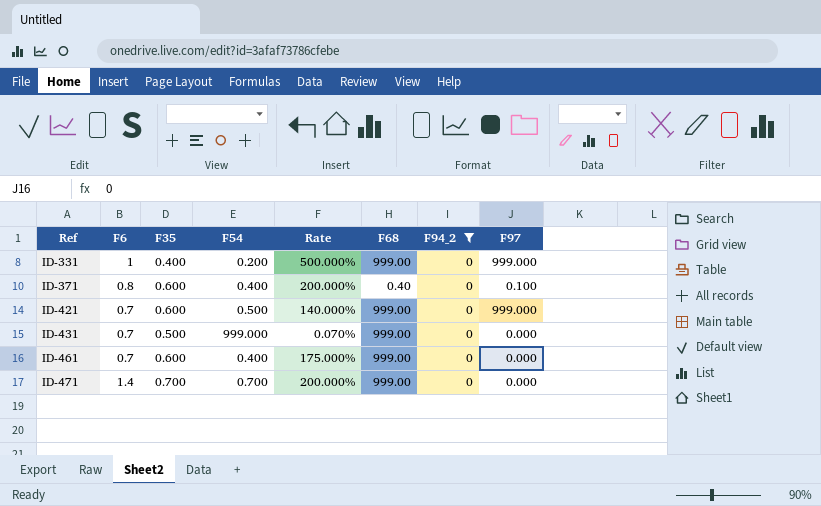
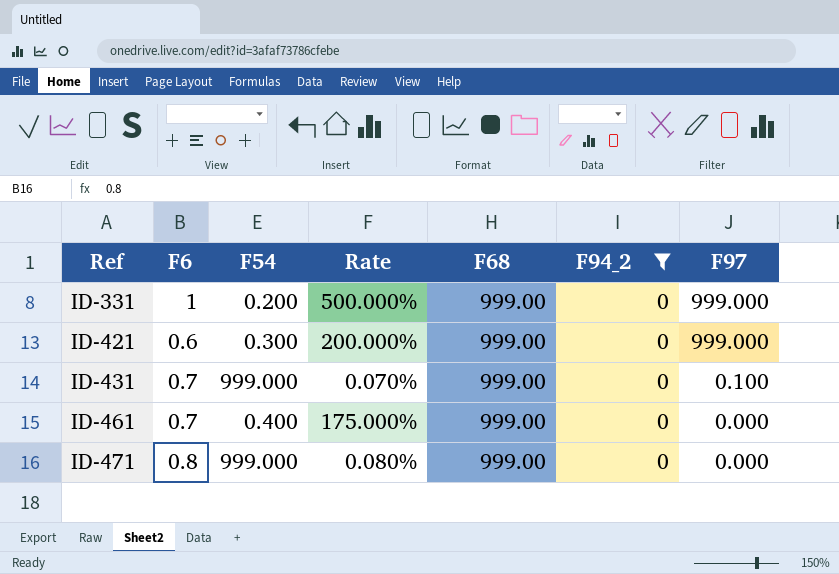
column F35 | position: 3 -> none
row ID-371: 0.8 | 0.600 | 0.400 | 200.000% | 0.40 | 0 | 0.100 -> none
ID-421 | F6: 0.7 -> 0.6
ID-421 | F54: 0.500 -> 0.300
ID-421 | Rate: 140.000% -> 200.000%
ID-431 | F97: 0.000 -> 0.100
ID-471 | F6: 1.4 -> 0.8
ID-471 | F54: 0.700 -> 999.000
ID-471 | Rate: 200.000% -> 0.080%

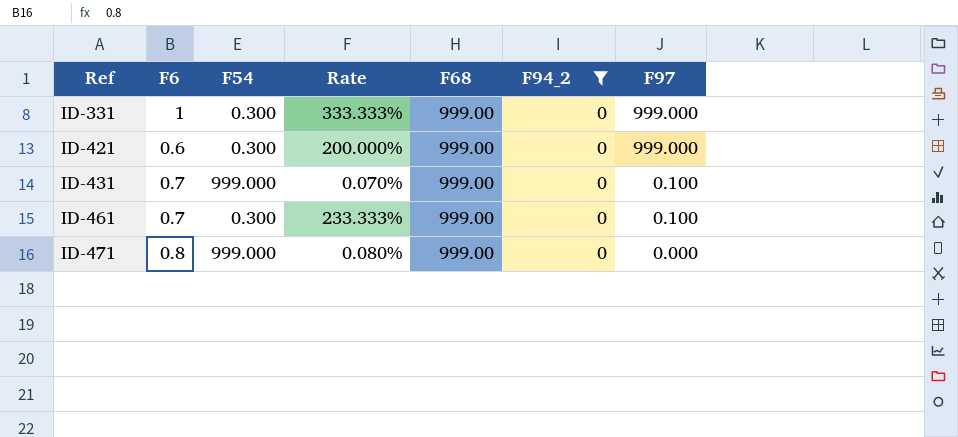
ID-331 | F54: 0.200 -> 0.300
ID-331 | Rate: 500.000% -> 333.333%
ID-461 | F54: 0.400 -> 0.300
ID-461 | Rate: 175.000% -> 233.333%
ID-461 | F97: 0.000 -> 0.100

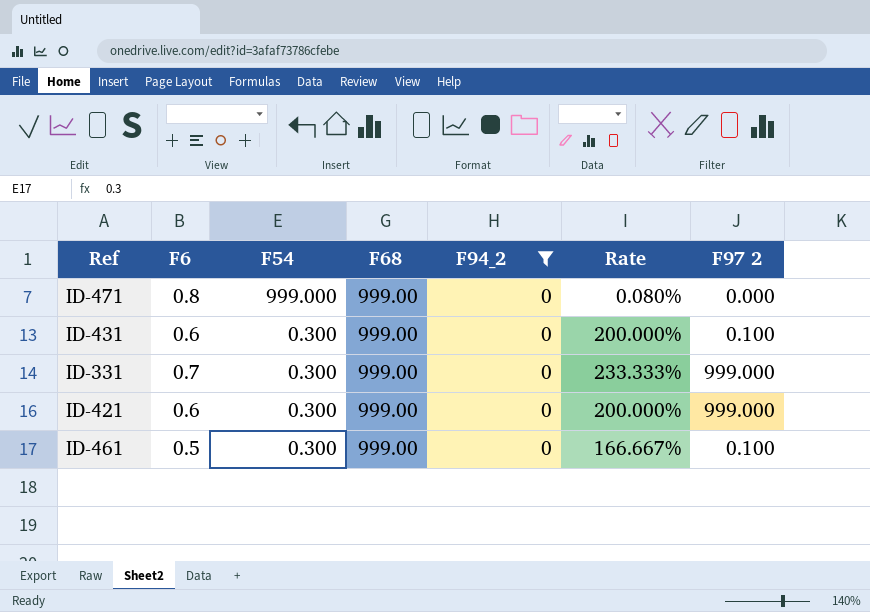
row order: Ref ascending -> F54 descending
column Rate | position: 4 -> 6
column name: F97 -> F97 2
ID-431 | F6: 0.7 -> 0.6
ID-431 | F54: 999.000 -> 0.300
ID-431 | Rate: 0.070% -> 200.000%
ID-331 | F6: 1 -> 0.7
ID-331 | Rate: 333.333% -> 233.333%
ID-461 | F6: 0.7 -> 0.5
ID-461 | Rate: 233.333% -> 166.667%

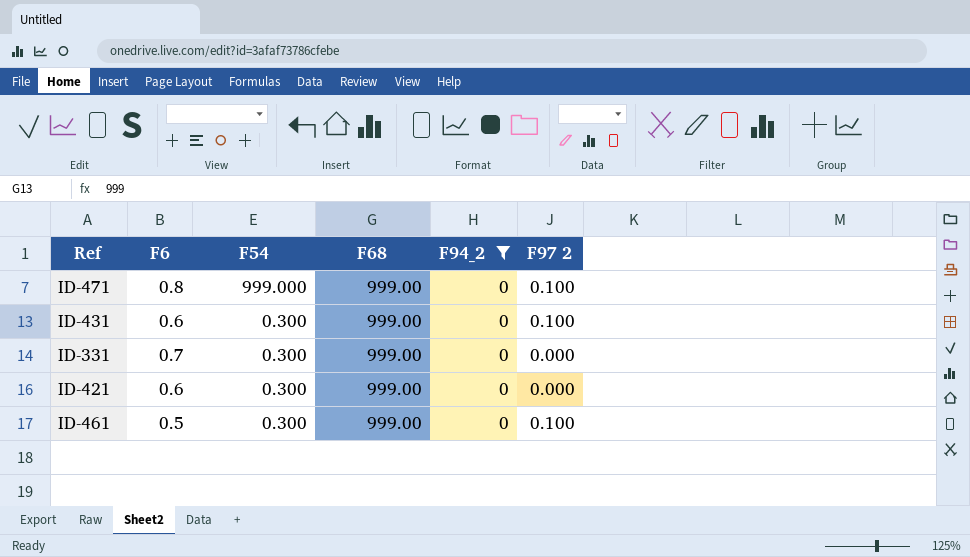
column Rate | formula: [F6] / [F54] -> none
ID-471 | F97 2: 0.000 -> 0.100
ID-331 | F97 2: 999.000 -> 0.000
ID-421 | F97 2: 999.000 -> 0.000

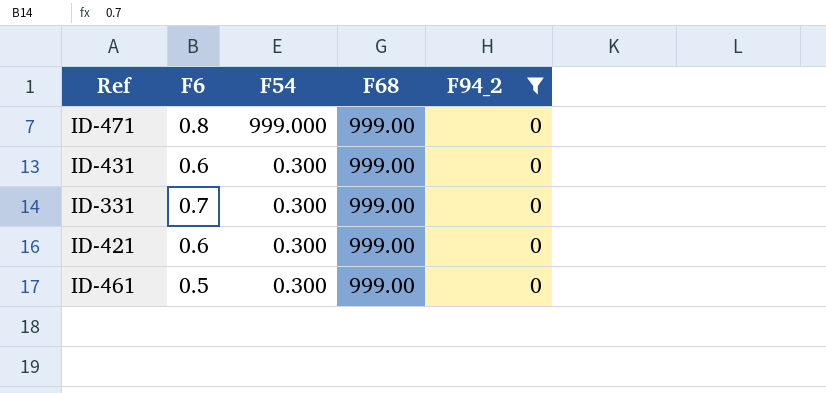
column F97 2 | position: 6 -> none

